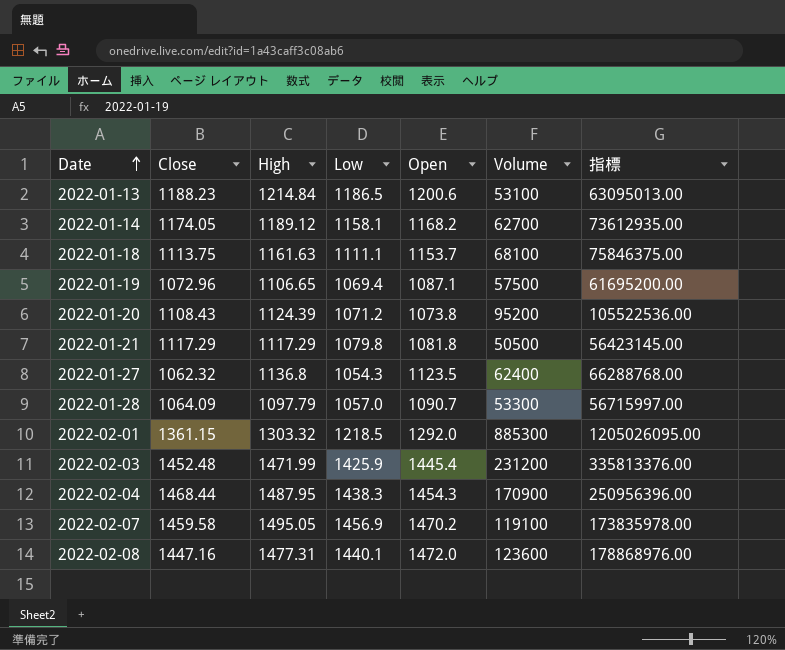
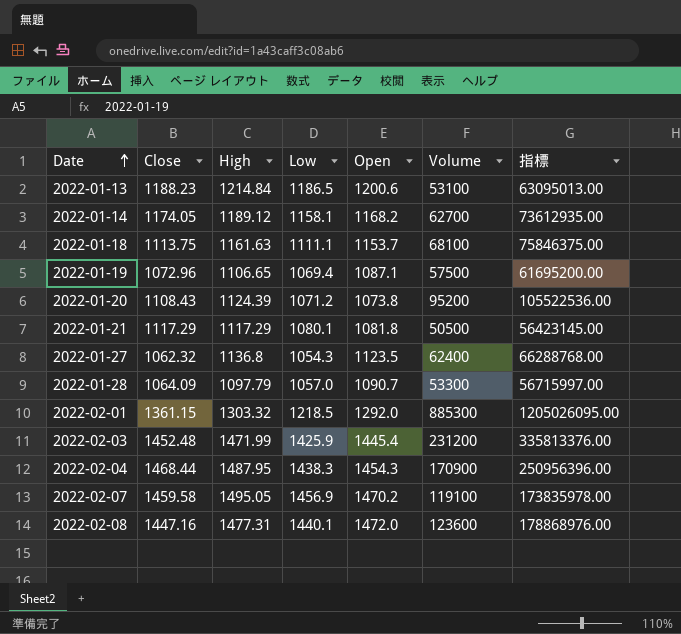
2022-01-21 | Low: 1079.8 -> 1080.1

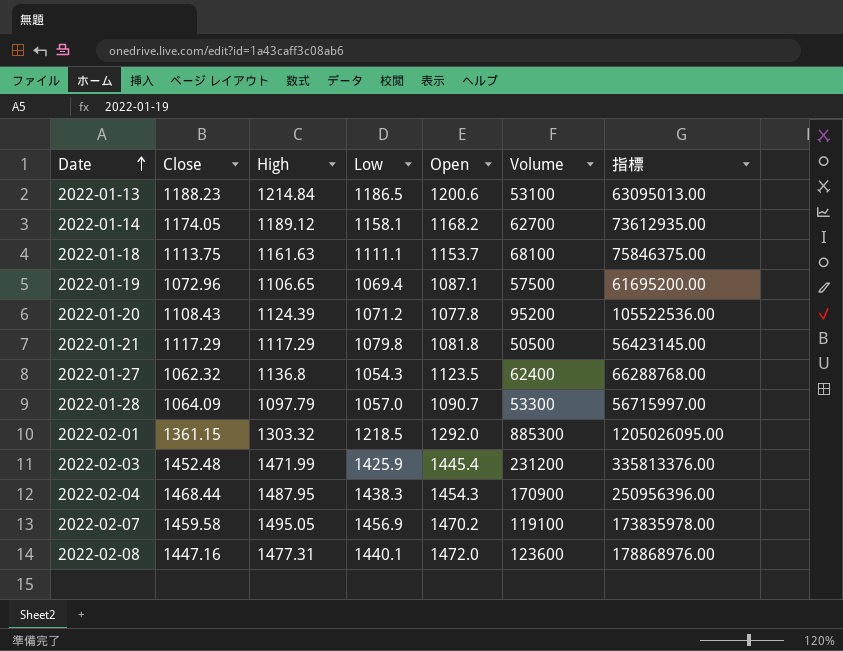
2022-01-20 | Open: 1073.8 -> 1077.8
2022-01-21 | Low: 1080.1 -> 1079.8

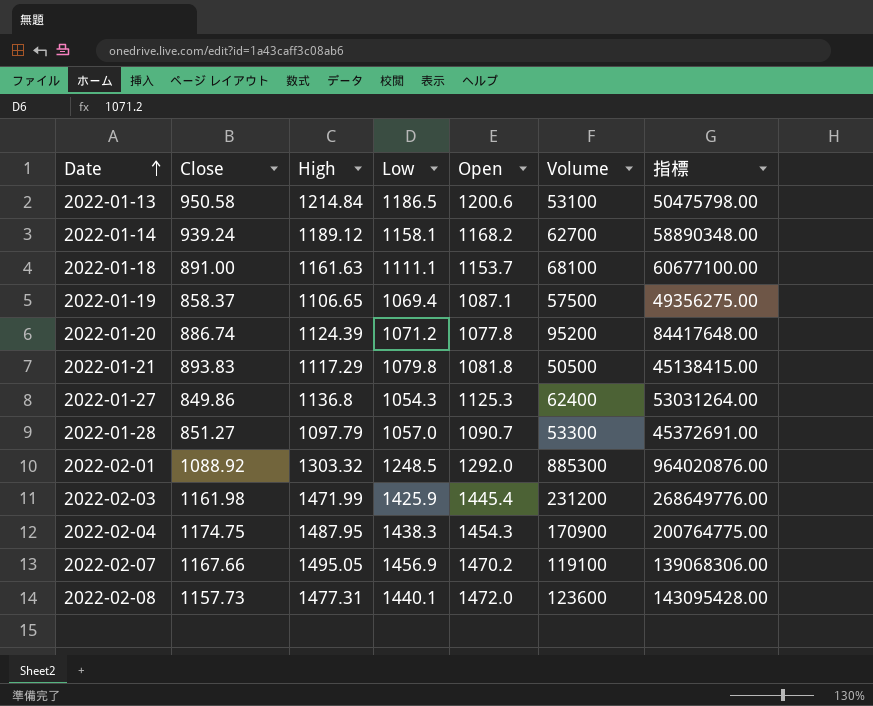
2022-01-13 | Close: 1188.23 -> 950.58
2022-01-13 | 指標: 63095013.00 -> 50475798.00
2022-01-14 | Close: 1174.05 -> 939.24
2022-01-14 | 指標: 73612935.00 -> 58890348.00
2022-01-18 | Close: 1113.75 -> 891.00
2022-01-18 | 指標: 75846375.00 -> 60677100.00
2022-01-19 | Close: 1072.96 -> 858.37
2022-01-19 | 指標: 61695200.00 -> 49356275.00
2022-01-20 | Close: 1108.43 -> 886.74
2022-01-20 | 指標: 105522536.00 -> 84417648.00
2022-01-21 | Close: 1117.29 -> 893.83
2022-01-21 | 指標: 56423145.00 -> 45138415.00
2022-01-27 | Close: 1062.32 -> 849.86
2022-01-27 | Open: 1123.5 -> 1125.3
2022-01-27 | 指標: 66288768.00 -> 53031264.00
2022-01-28 | Close: 1064.09 -> 851.27
2022-01-28 | 指標: 56715997.00 -> 45372691.00
2022-02-01 | Close: 1361.15 -> 1088.92
2022-02-01 | Low: 1218.5 -> 1248.5
2022-02-01 | 指標: 1205026095.00 -> 964020876.00
2022-02-03 | Close: 1452.48 -> 1161.98
2022-02-03 | 指標: 335813376.00 -> 268649776.00
2022-02-04 | Close: 1468.44 -> 1174.75
2022-02-04 | 指標: 250956396.00 -> 200764775.00
2022-02-07 | Close: 1459.58 -> 1167.66
2022-02-07 | 指標: 173835978.00 -> 139068306.00
2022-02-08 | Close: 1447.16 -> 1157.73
2022-02-08 | 指標: 178868976.00 -> 143095428.00

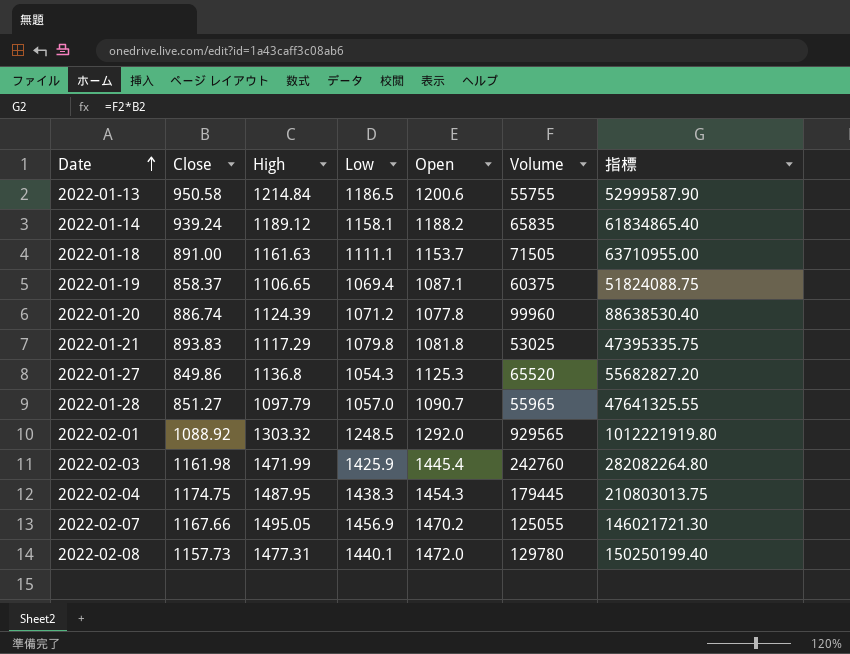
2022-01-13 | Volume: 53100 -> 55755
2022-01-13 | 指標: 50475798.00 -> 52999587.90
2022-01-14 | Open: 1168.2 -> 1188.2
2022-01-14 | Volume: 62700 -> 65835
2022-01-14 | 指標: 58890348.00 -> 61834865.40
2022-01-18 | Volume: 68100 -> 71505
2022-01-18 | 指標: 60677100.00 -> 63710955.00
2022-01-19 | Volume: 57500 -> 60375
2022-01-19 | 指標: 49356275.00 -> 51824088.75
2022-01-20 | Volume: 95200 -> 99960
2022-01-20 | 指標: 84417648.00 -> 88638530.40
2022-01-21 | Volume: 50500 -> 53025
2022-01-21 | 指標: 45138415.00 -> 47395335.75
2022-01-27 | Volume: 62400 -> 65520
2022-01-27 | 指標: 53031264.00 -> 55682827.20
2022-01-28 | Volume: 53300 -> 55965
2022-01-28 | 指標: 45372691.00 -> 47641325.55
2022-02-01 | Volume: 885300 -> 929565
2022-02-01 | 指標: 964020876.00 -> 1012221919.80
2022-02-03 | Volume: 231200 -> 242760
2022-02-03 | 指標: 268649776.00 -> 282082264.80
2022-02-04 | Volume: 170900 -> 179445
2022-02-04 | 指標: 200764775.00 -> 210803013.75
2022-02-07 | Volume: 119100 -> 125055
2022-02-07 | 指標: 139068306.00 -> 146021721.30
2022-02-08 | Volume: 123600 -> 129780
2022-02-08 | 指標: 143095428.00 -> 150250199.40

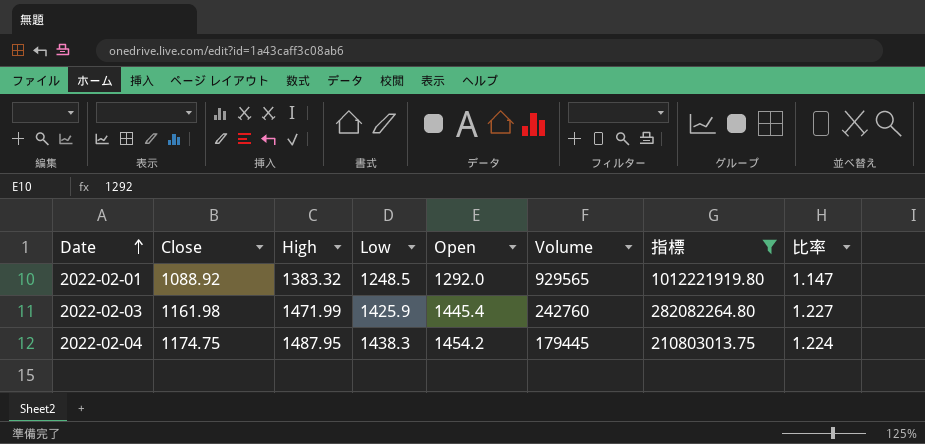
filter: none -> 指標 >= 210803013.75
column 比率 | formula: none -> [Low] / [Close]
2022-02-01 | High: 1303.32 -> 1383.32
2022-02-04 | Open: 1454.3 -> 1454.2

